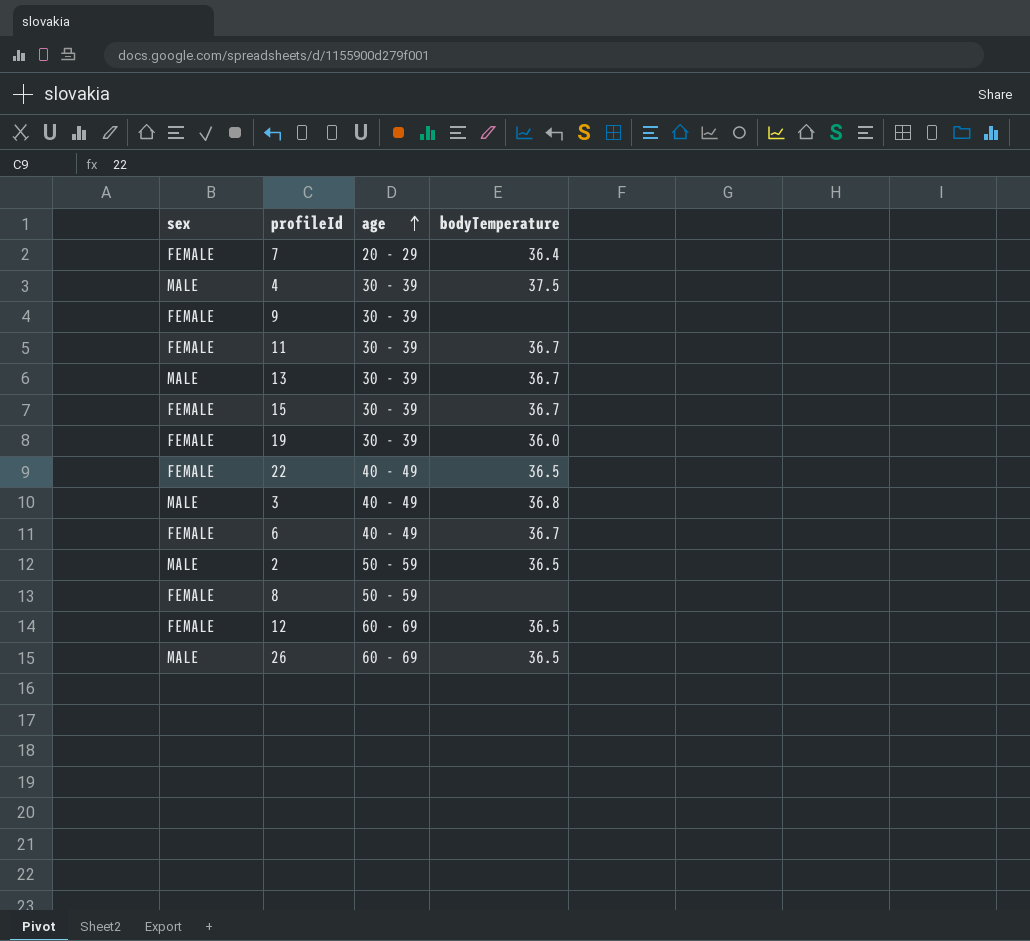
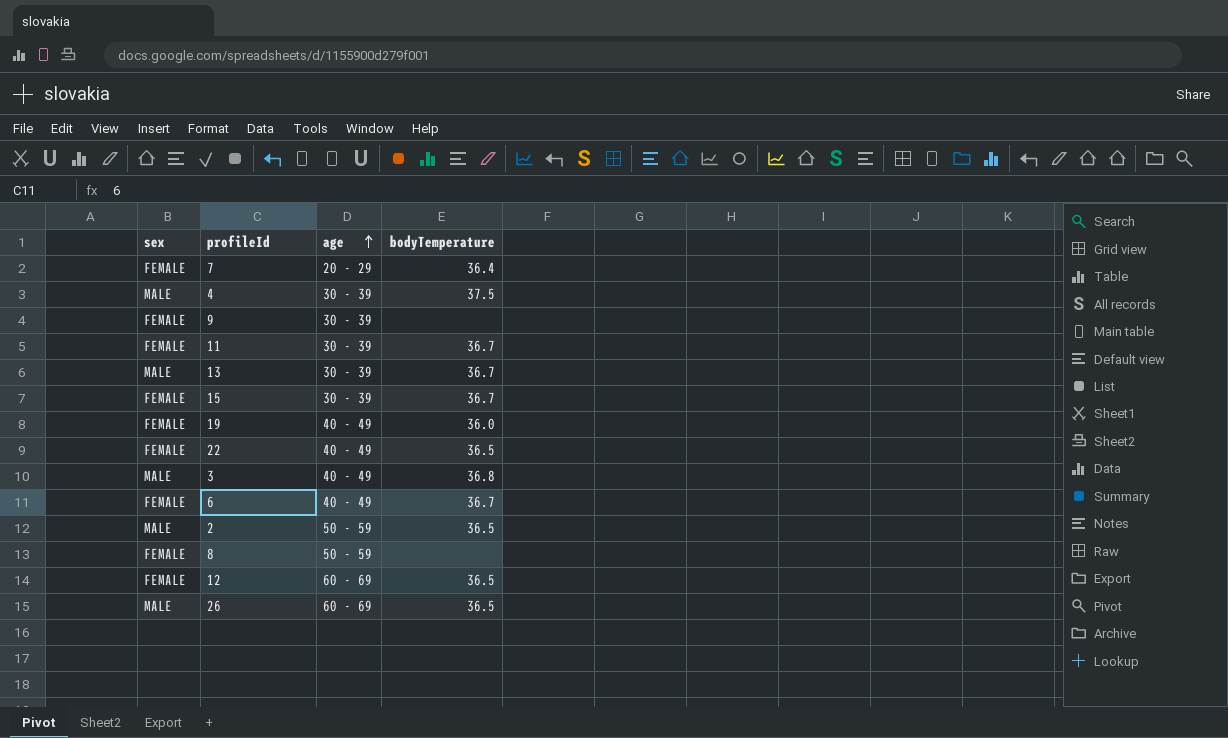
19 | age: 30 - 39 -> 40 - 49

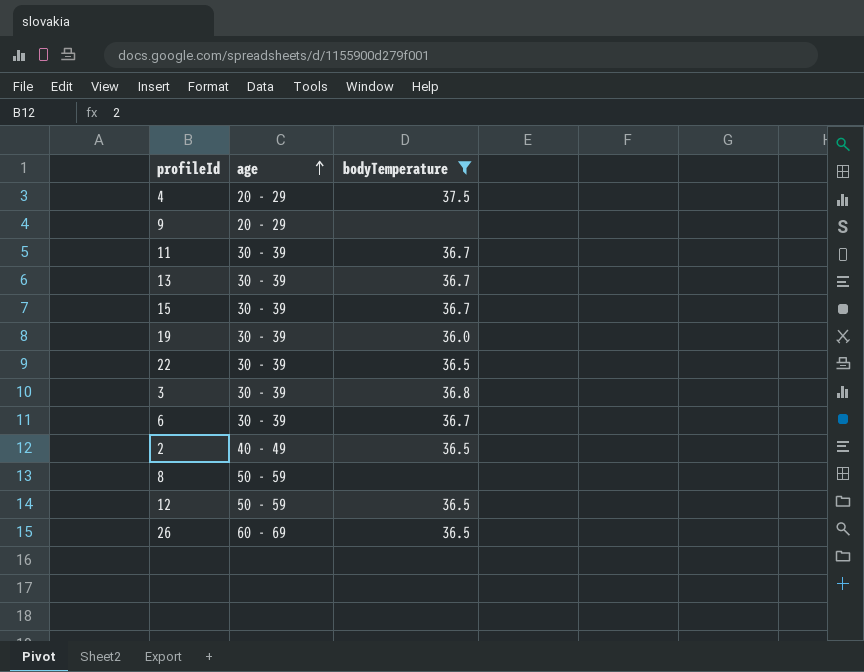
filter: none -> bodyTemperature != 36.4
column sex | position: 1 -> none
4 | age: 30 - 39 -> 20 - 29
9 | age: 30 - 39 -> 20 - 29
19 | age: 40 - 49 -> 30 - 39
22 | age: 40 - 49 -> 30 - 39
3 | age: 40 - 49 -> 30 - 39
6 | age: 40 - 49 -> 30 - 39
2 | age: 50 - 59 -> 40 - 49
12 | age: 60 - 69 -> 50 - 59

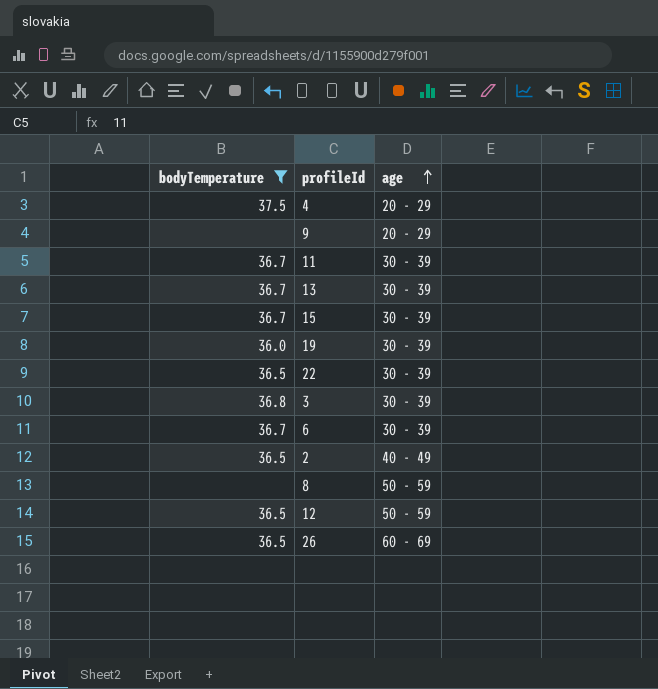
column bodyTemperature | position: 3 -> 1

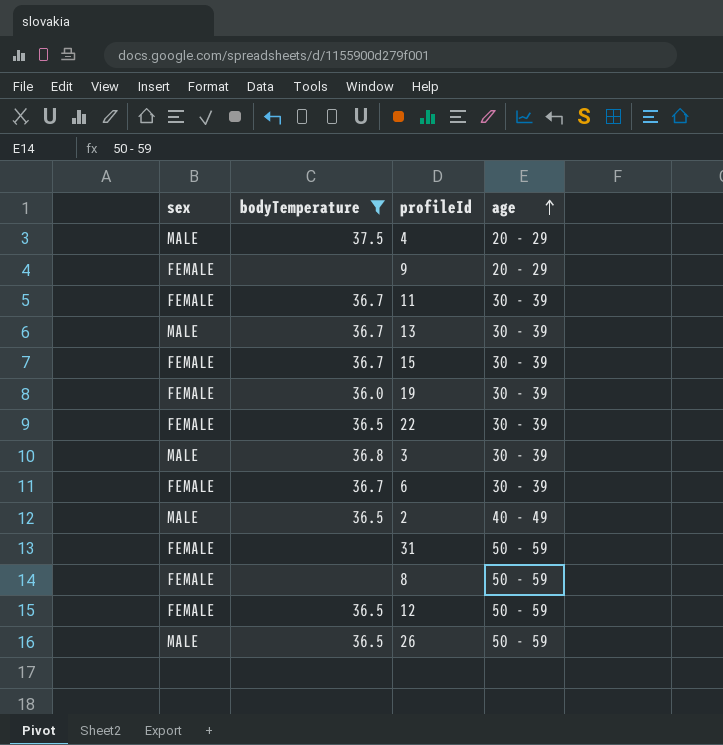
column sex | position: none -> 1
row 31: none -> FEMALE | none | 50 - 59
26 | age: 60 - 69 -> 50 - 59

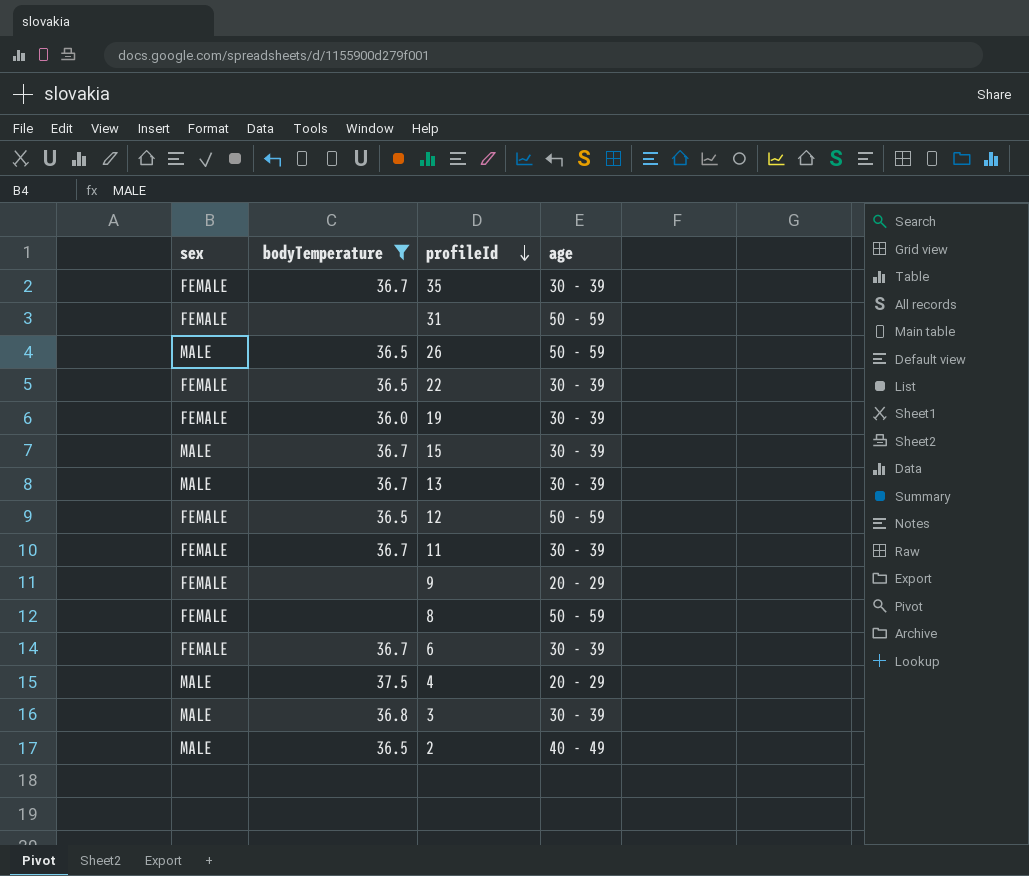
row order: age ascending -> profileId descending
row 35: none -> FEMALE | 36.7 | 30 - 39
15 | sex: FEMALE -> MALE

